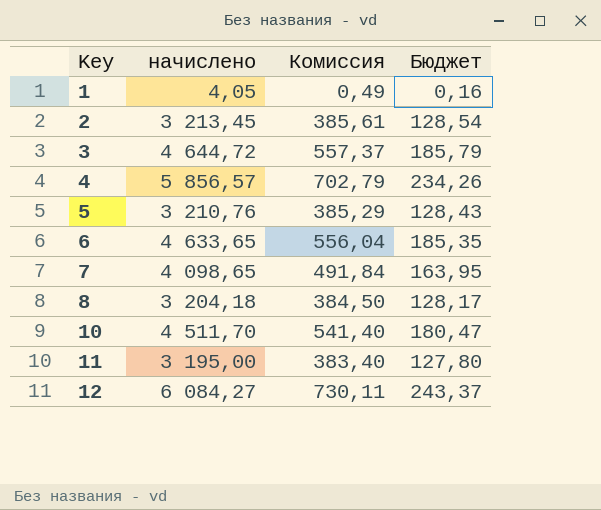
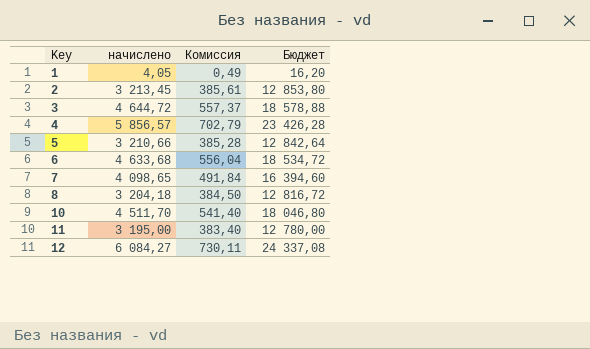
column Бюджет | formula: [начислено] * 0,04 -> [начислено] * 4
5 | начислено: 3 210,76 -> 3 210,66
5 | Комиссия: 385,29 -> 385,28
6 | начислено: 4 633,65 -> 4 633,68

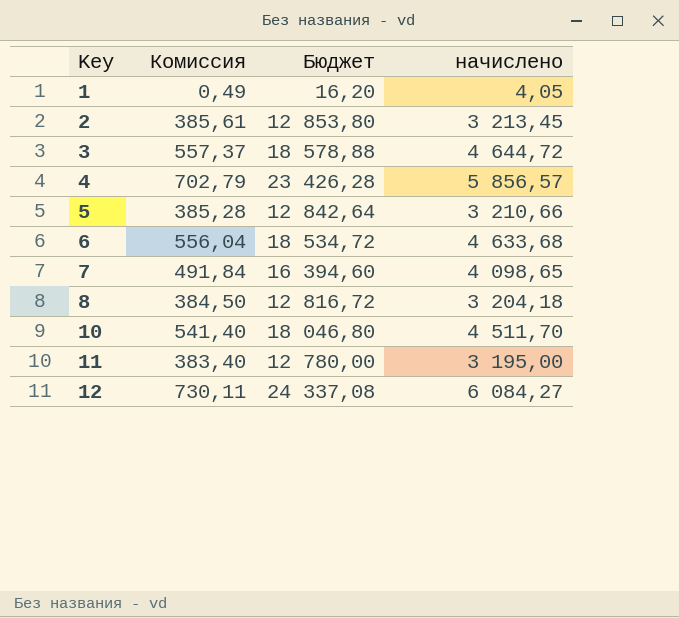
column начислено | position: 2 -> 4

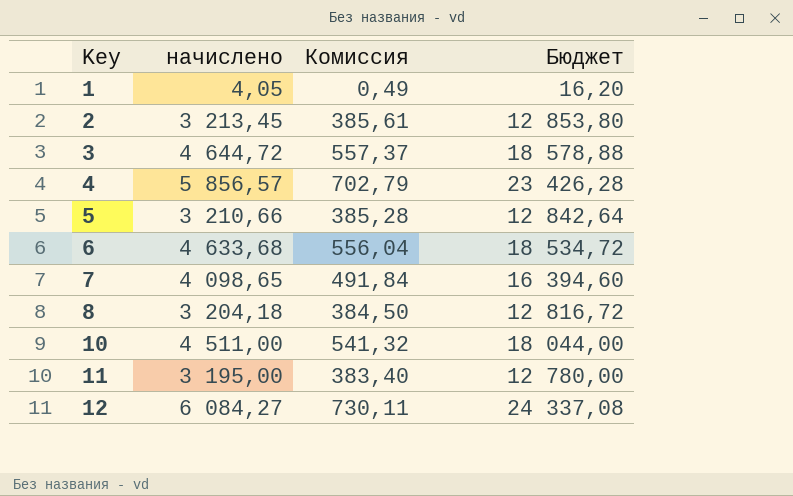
column начислено | position: 4 -> 2
10 | начислено: 4 511,70 -> 4 511,00
10 | Комиссия: 541,40 -> 541,32
10 | Бюджет: 18 046,80 -> 18 044,00

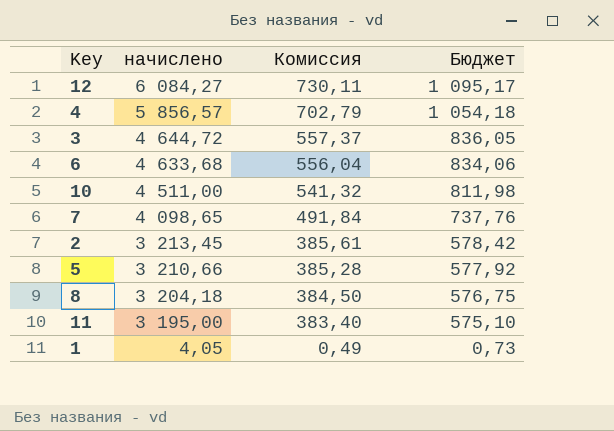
row order: Key ascending -> начислено descending
column Бюджет | formula: [начислено] * 4 -> [начислено] * 0,18

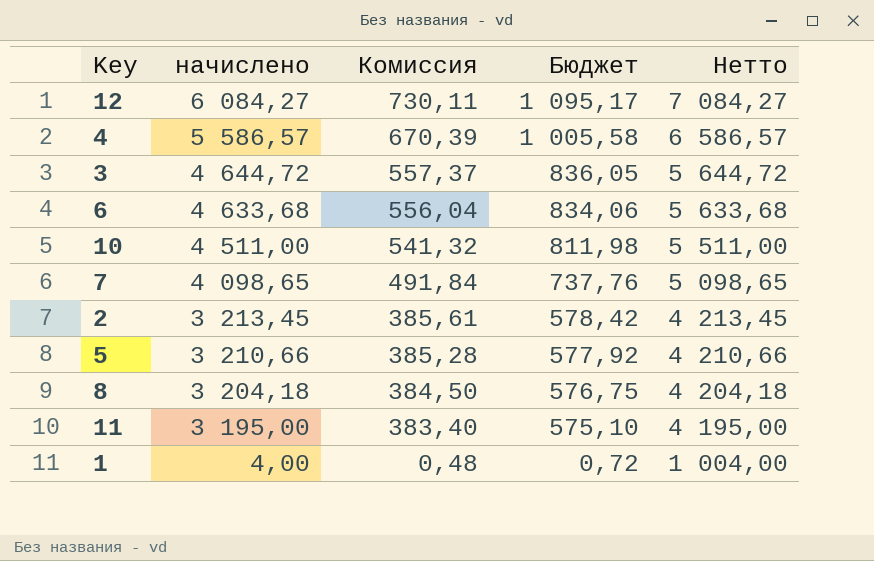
column Нетто | formula: none -> [начислено] + 1000
4 | начислено: 5 856,57 -> 5 586,57
4 | Комиссия: 702,79 -> 670,39
4 | Бюджет: 1 054,18 -> 1 005,58
1 | начислено: 4,05 -> 4,00
1 | Комиссия: 0,49 -> 0,48
1 | Бюджет: 0,73 -> 0,72

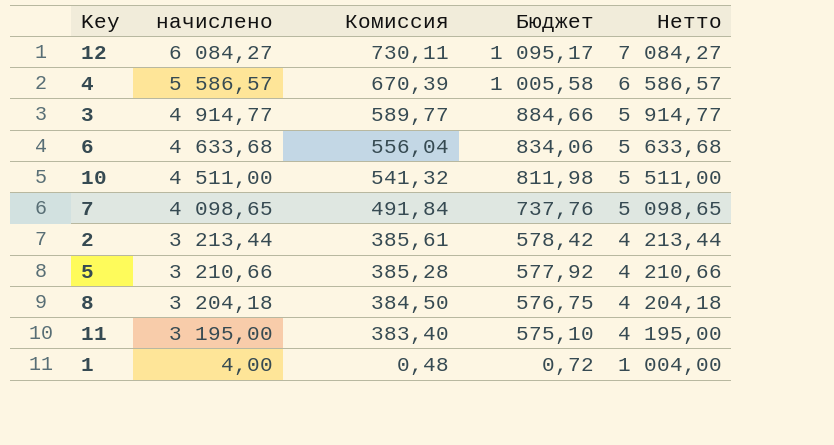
3 | начислено: 4 644,72 -> 4 914,77
3 | Комиссия: 557,37 -> 589,77
3 | Бюджет: 836,05 -> 884,66
3 | Нетто: 5 644,72 -> 5 914,77
2 | начислено: 3 213,45 -> 3 213,44
2 | Нетто: 4 213,45 -> 4 213,44

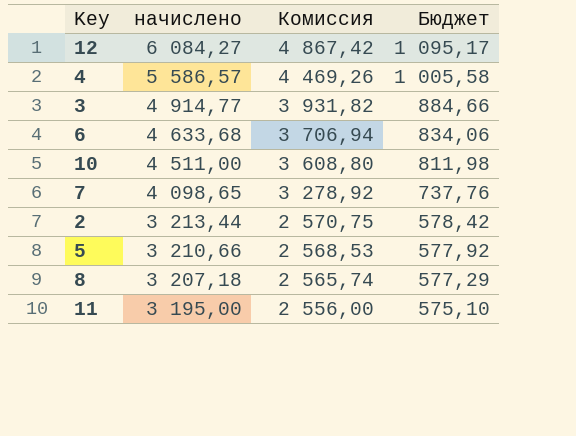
column Нетто | formula: [начислено] + 1000 -> none
column Комиссия | formula: [начислено] * 0,12 -> [начислено] * 0,8
row 1: 4,00 | 0,48 | 0,72 | 1 004,00 -> none
8 | начислено: 3 204,18 -> 3 207,18
8 | Бюджет: 576,75 -> 577,29

